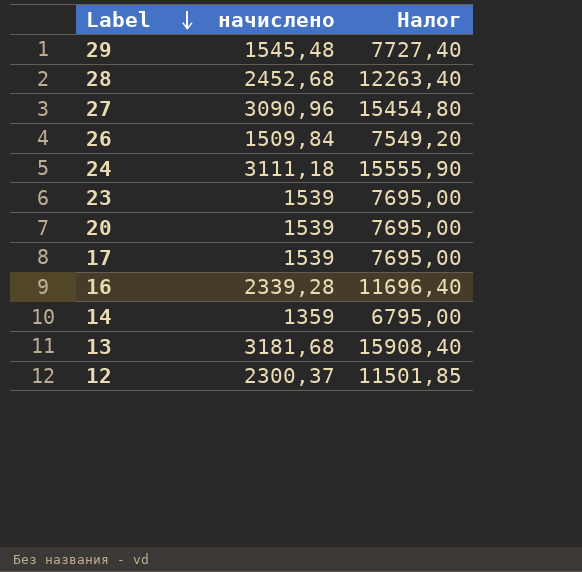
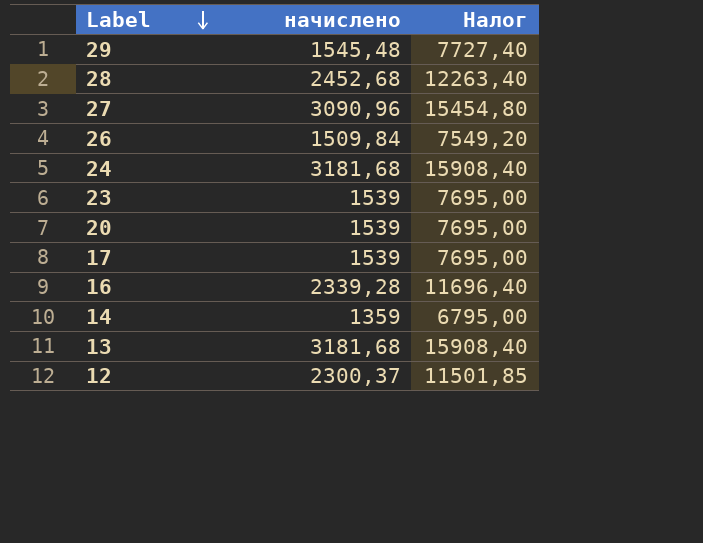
24 | начислено: 3111,18 -> 3181,68
24 | Налог: 15555,90 -> 15908,40

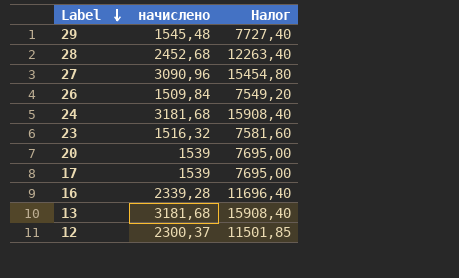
row 14: 1359 | 6795,00 -> none
23 | начислено: 1539 -> 1516,32
23 | Налог: 7695,00 -> 7581,60

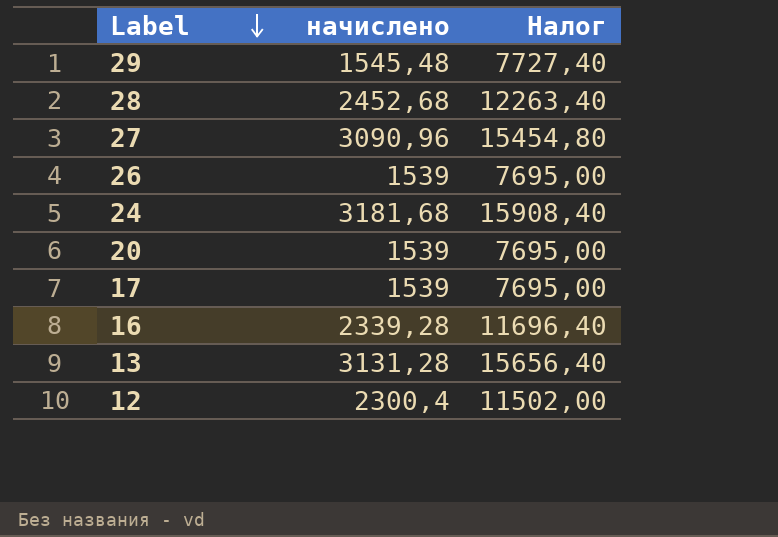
row 23: 1516,32 | 7581,60 -> none
26 | начислено: 1509,84 -> 1539
26 | Налог: 7549,20 -> 7695,00
13 | начислено: 3181,68 -> 3131,28
13 | Налог: 15908,40 -> 15656,40
12 | начислено: 2300,37 -> 2300,4
12 | Налог: 11501,85 -> 11502,00

